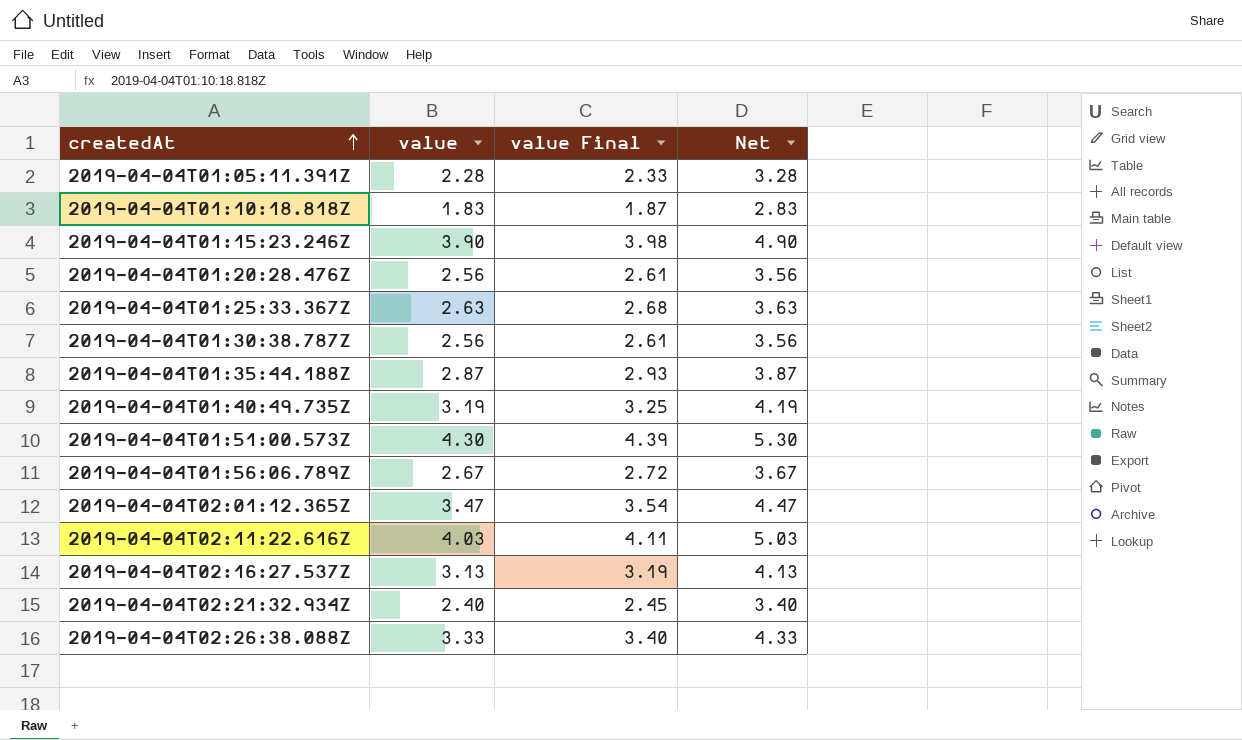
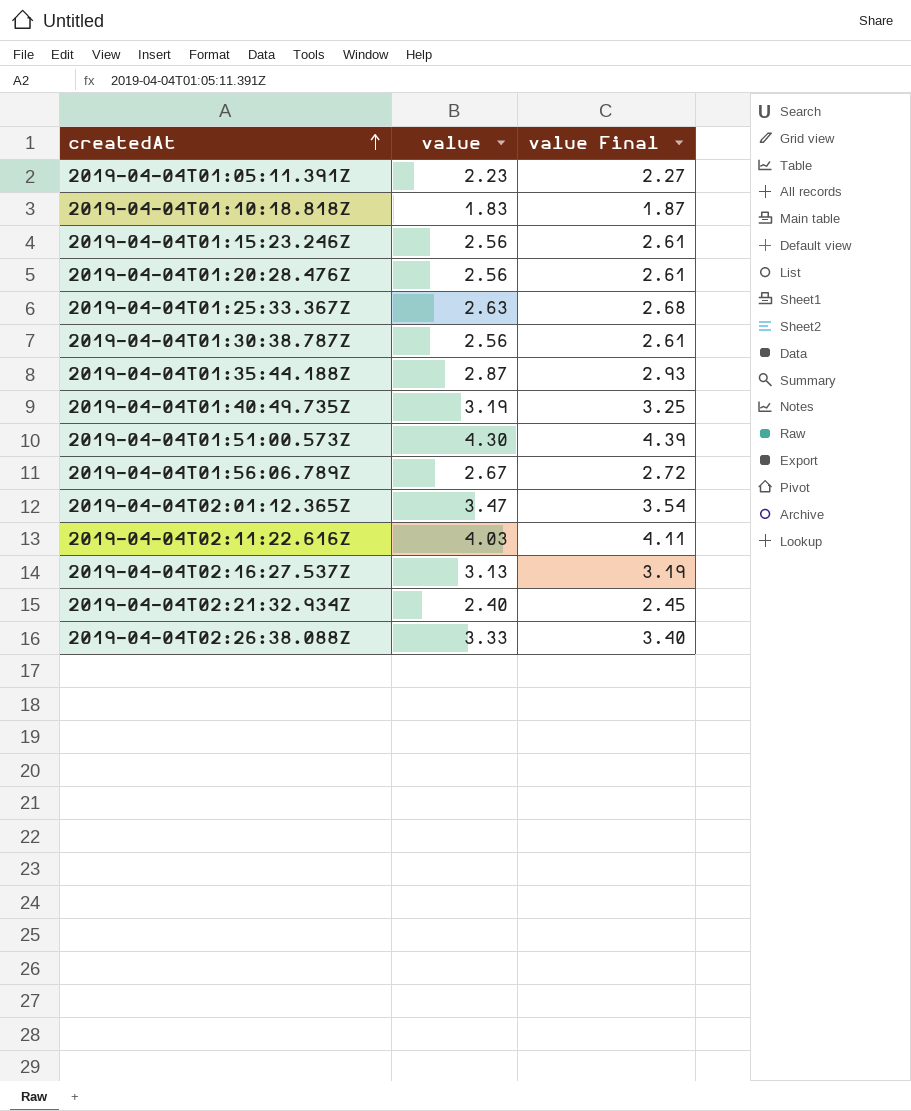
column Net | formula: [value] + 1 -> none
2019-04-04T01:05:11.391Z | value: 2.28 -> 2.23
2019-04-04T01:05:11.391Z | value Final: 2.33 -> 2.27
2019-04-04T01:15:23.246Z | value: 3.90 -> 2.56
2019-04-04T01:15:23.246Z | value Final: 3.98 -> 2.61

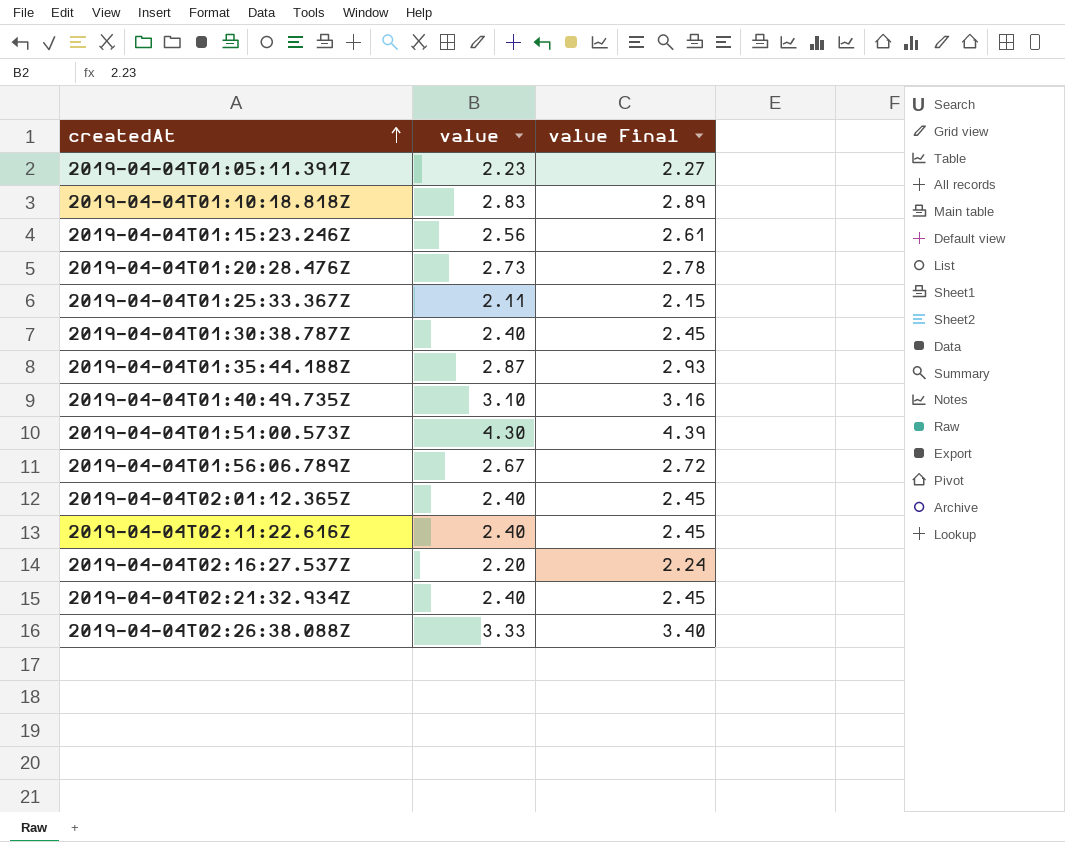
2019-04-04T01:10:18.818Z | value: 1.83 -> 2.83
2019-04-04T01:10:18.818Z | value Final: 1.87 -> 2.89
2019-04-04T01:20:28.476Z | value: 2.56 -> 2.73
2019-04-04T01:20:28.476Z | value Final: 2.61 -> 2.78
2019-04-04T01:25:33.367Z | value: 2.63 -> 2.11
2019-04-04T01:25:33.367Z | value Final: 2.68 -> 2.15
2019-04-04T01:30:38.787Z | value: 2.56 -> 2.40
2019-04-04T01:30:38.787Z | value Final: 2.61 -> 2.45
2019-04-04T01:40:49.735Z | value: 3.19 -> 3.10
2019-04-04T01:40:49.735Z | value Final: 3.25 -> 3.16
2019-04-04T02:01:12.365Z | value: 3.47 -> 2.40
2019-04-04T02:01:12.365Z | value Final: 3.54 -> 2.45
2019-04-04T02:11:22.616Z | value: 4.03 -> 2.40
2019-04-04T02:11:22.616Z | value Final: 4.11 -> 2.45
2019-04-04T02:16:27.537Z | value: 3.13 -> 2.20
2019-04-04T02:16:27.537Z | value Final: 3.19 -> 2.24

